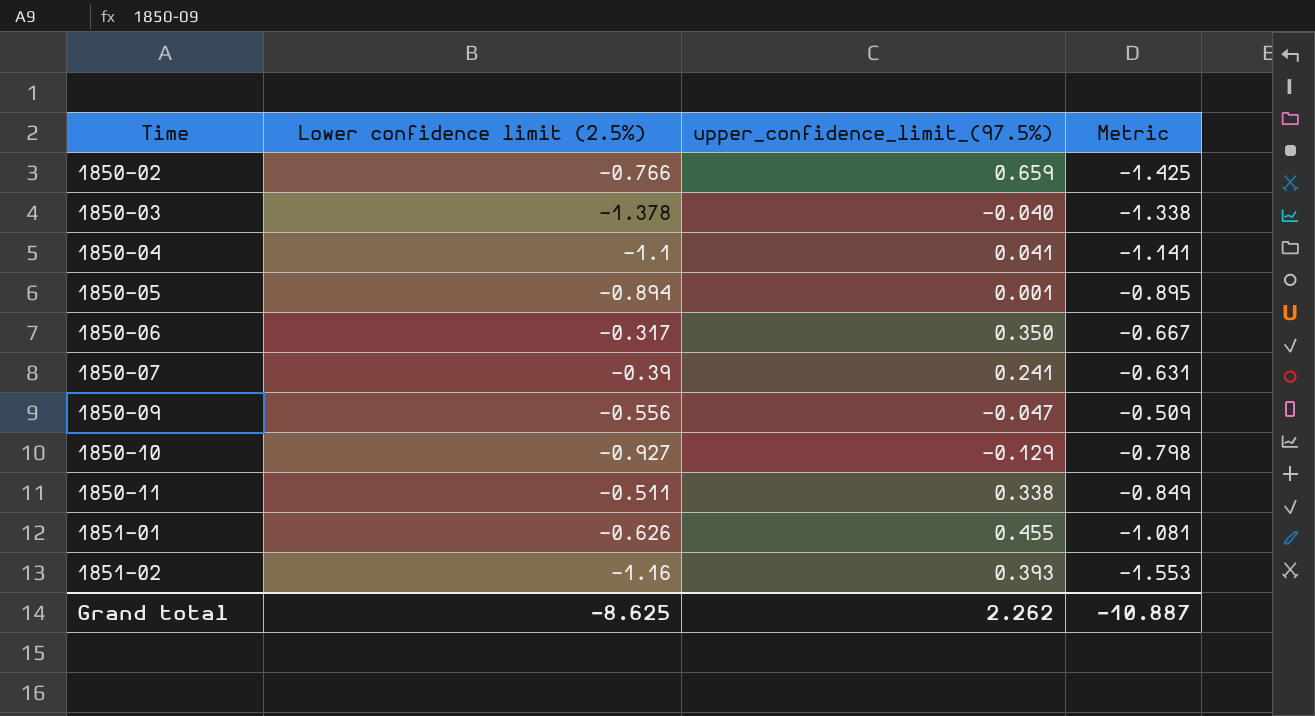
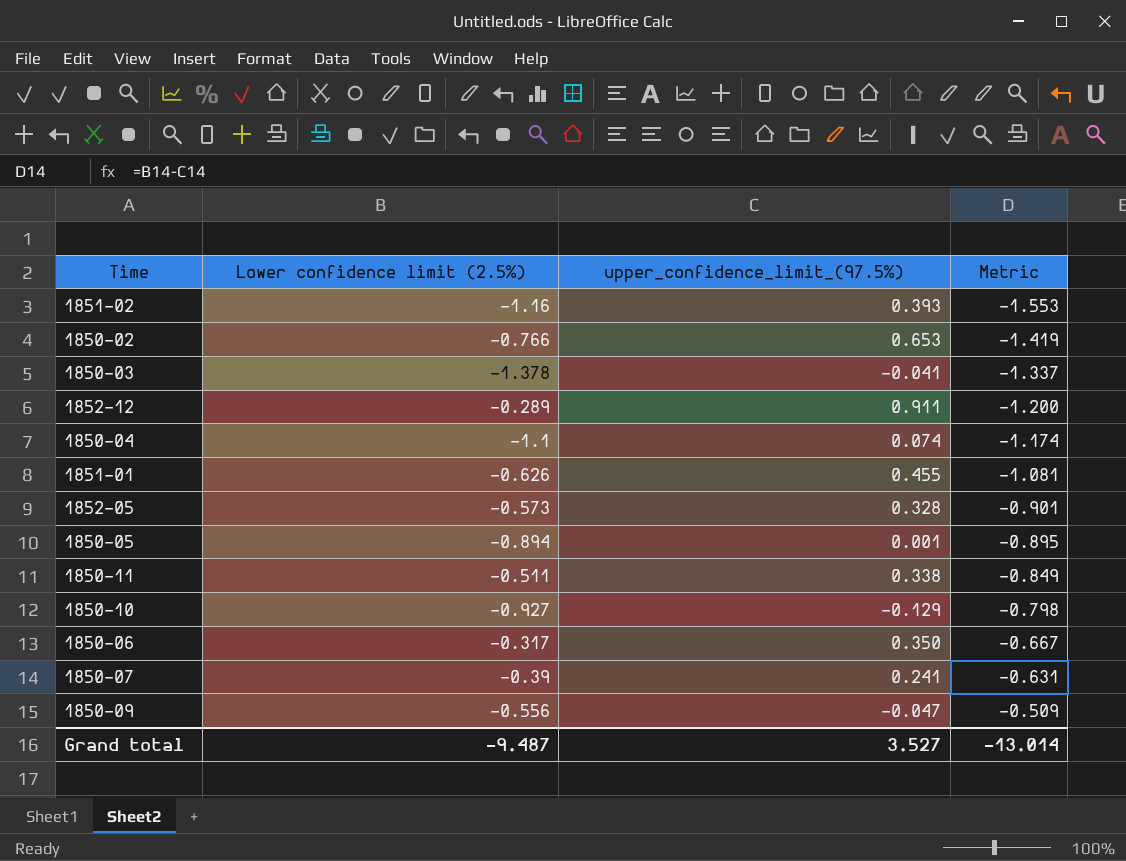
row order: Time ascending -> Metric ascending
1850-02 | upper_confidence_limit_(97.5%): 0.659 -> 0.653
1850-02 | Metric: -1.425 -> -1.419
1850-03 | upper_confidence_limit_(97.5%): -0.040 -> -0.041
1850-03 | Metric: -1.338 -> -1.337
row 1852-12: none -> -0.289 | 0.911 | -1.200
1850-04 | upper_confidence_limit_(97.5%): 0.041 -> 0.074
1850-04 | Metric: -1.141 -> -1.174
row 1852-05: none -> -0.573 | 0.328 | -0.901
Grand total | Lower confidence limit (2.5%): -8.625 -> -9.487
Grand total | upper_confidence_limit_(97.5%): 2.262 -> 3.527
Grand total | Metric: -10.887 -> -13.014

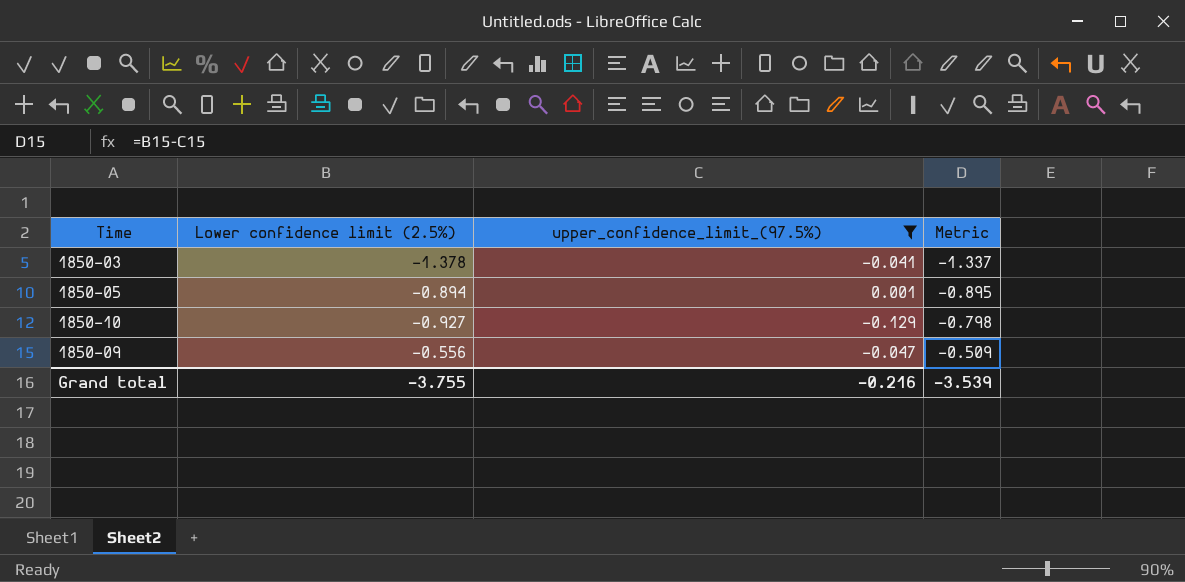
filter: none -> upper_confidence_limit_(97.5%) <= 0.001
Grand total | Lower confidence limit (2.5%): -9.487 -> -3.755
Grand total | upper_confidence_limit_(97.5%): 3.527 -> -0.216
Grand total | Metric: -13.014 -> -3.539

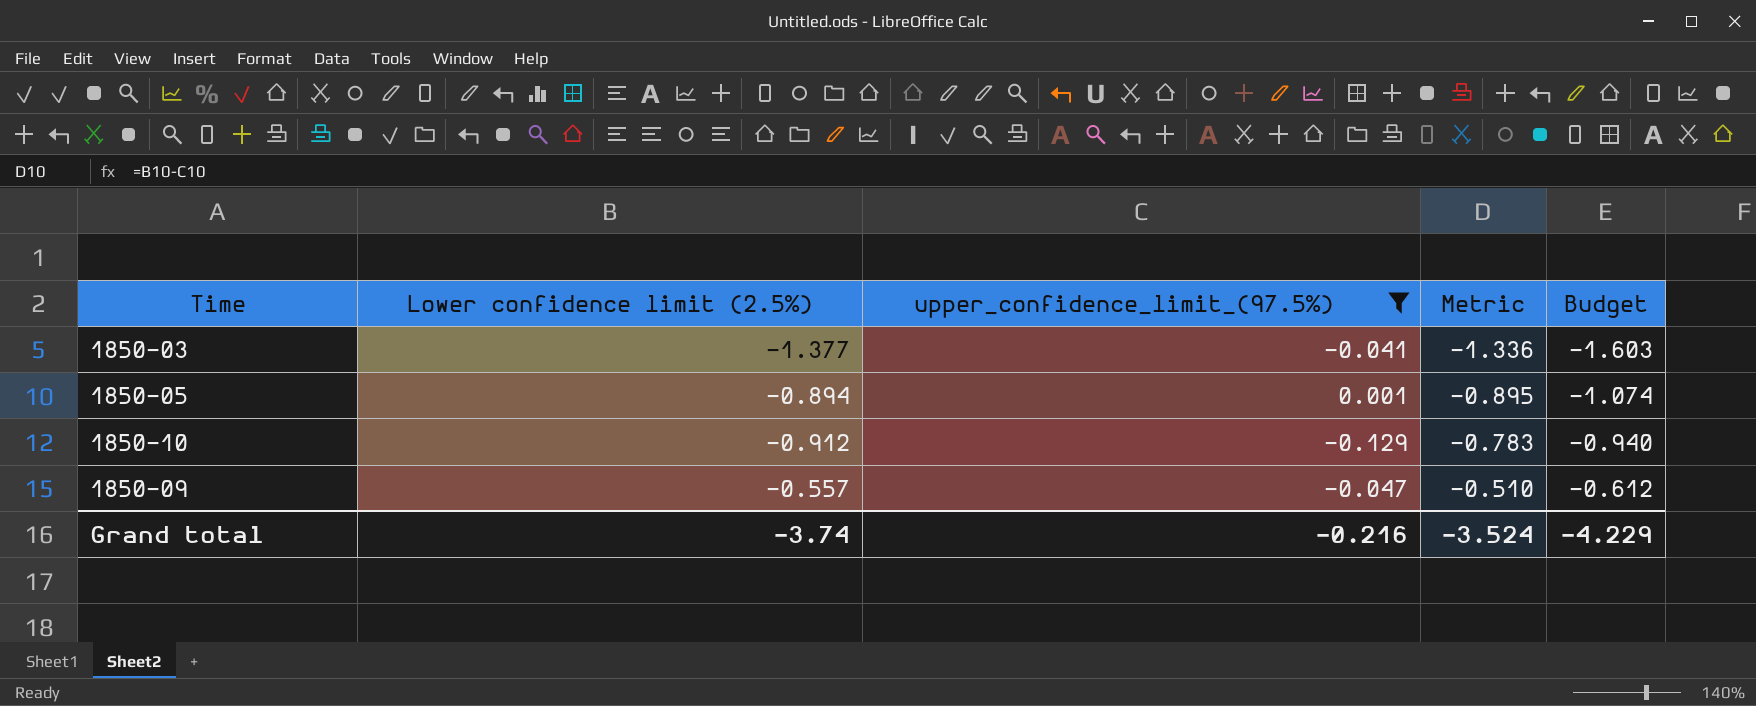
column Budget | formula: none -> [Metric] * 1.2
1850-03 | Lower confidence limit (2.5%): -1.378 -> -1.377
1850-03 | Metric: -1.337 -> -1.336
1850-10 | Lower confidence limit (2.5%): -0.927 -> -0.912
1850-10 | Metric: -0.798 -> -0.783
1850-09 | Lower confidence limit (2.5%): -0.556 -> -0.557
1850-09 | Metric: -0.509 -> -0.510
Grand total | Lower confidence limit (2.5%): -3.755 -> -3.74
Grand total | Metric: -3.539 -> -3.524

